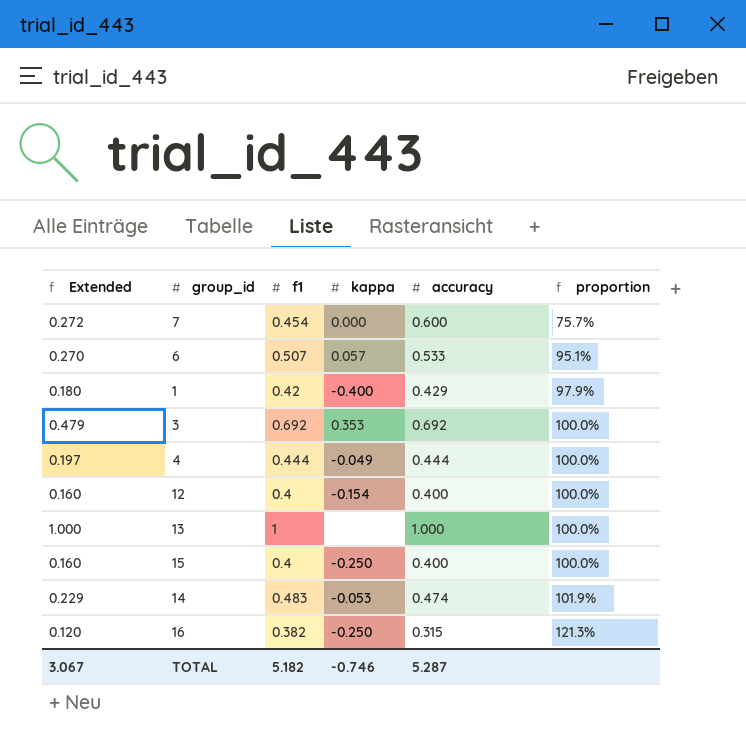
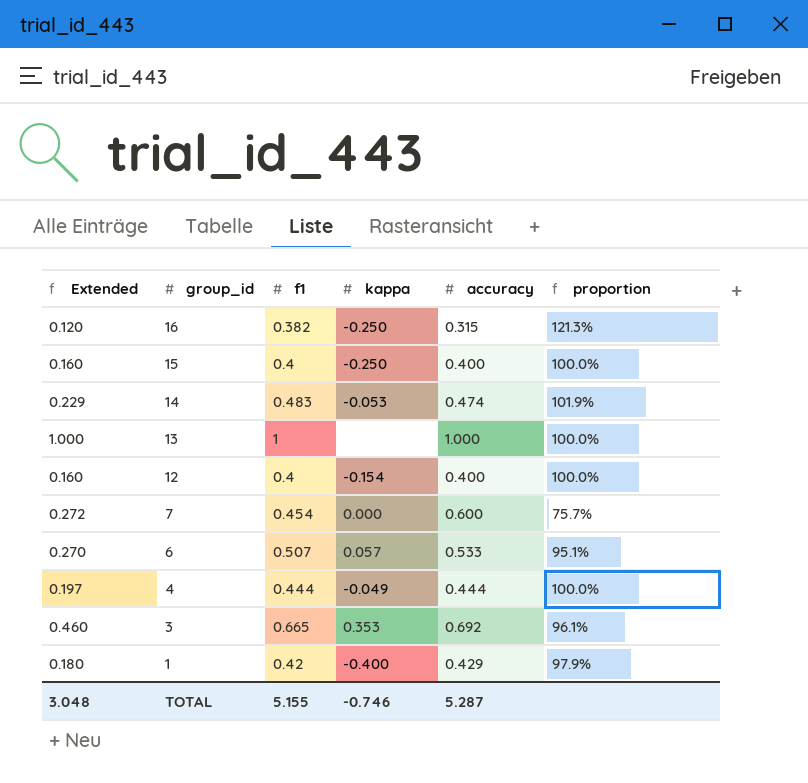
row order: proportion ascending -> group_id descending
3 | Extended: 0.479 -> 0.460
3 | f1: 0.692 -> 0.665
3 | proportion: 100.0% -> 96.1%
TOTAL | Extended: 3.067 -> 3.048
TOTAL | f1: 5.182 -> 5.155

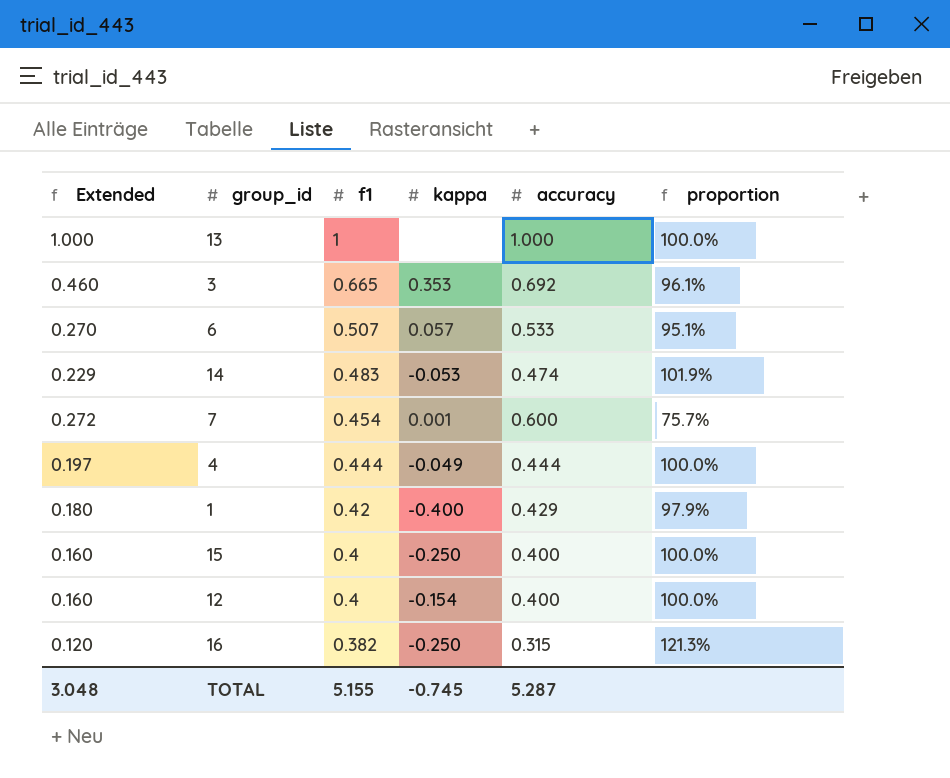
row order: group_id descending -> f1 descending
7 | kappa: 0.000 -> 0.001
TOTAL | kappa: -0.746 -> -0.745

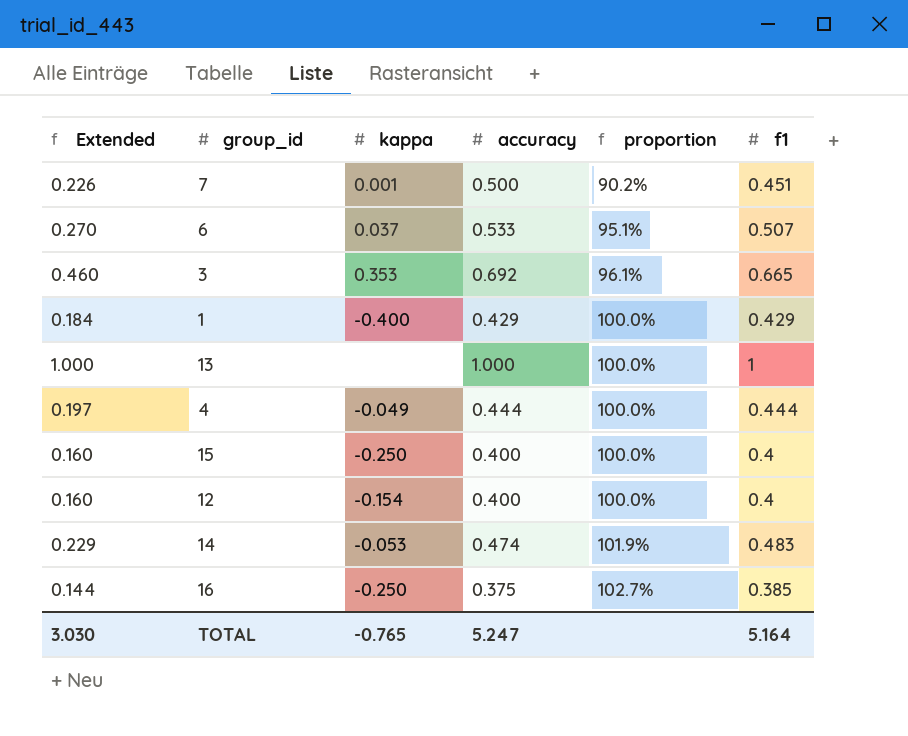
row order: f1 descending -> proportion ascending
column f1 | position: 3 -> 6
7 | Extended: 0.272 -> 0.226
7 | accuracy: 0.600 -> 0.500
7 | proportion: 75.7% -> 90.2%
7 | f1: 0.454 -> 0.451
6 | kappa: 0.057 -> 0.037
1 | Extended: 0.180 -> 0.184
1 | proportion: 97.9% -> 100.0%
1 | f1: 0.42 -> 0.429
16 | Extended: 0.120 -> 0.144
16 | accuracy: 0.315 -> 0.375
16 | proportion: 121.3% -> 102.7%
16 | f1: 0.382 -> 0.385
TOTAL | Extended: 3.048 -> 3.030
TOTAL | kappa: -0.745 -> -0.765
TOTAL | accuracy: 5.287 -> 5.247
TOTAL | f1: 5.155 -> 5.164

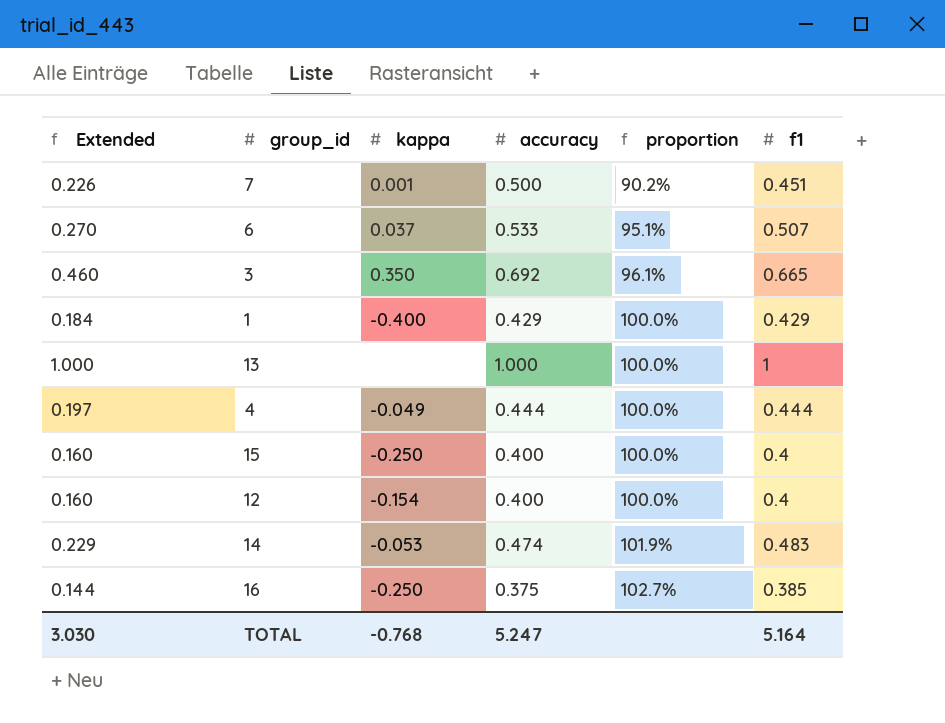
3 | kappa: 0.353 -> 0.350
TOTAL | kappa: -0.765 -> -0.768

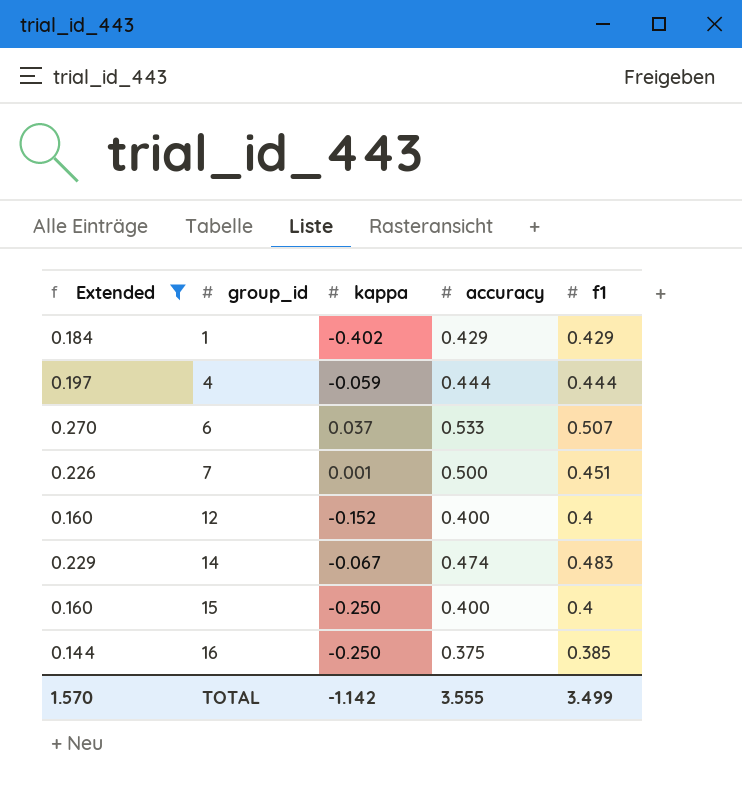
filter: none -> Extended <= 0.270
row order: proportion ascending -> group_id ascending
column proportion | formula: [f1] / [accuracy] -> none
1 | kappa: -0.400 -> -0.402
4 | kappa: -0.049 -> -0.059
12 | kappa: -0.154 -> -0.152
14 | kappa: -0.053 -> -0.067
TOTAL | Extended: 3.030 -> 1.570
TOTAL | kappa: -0.768 -> -1.142
TOTAL | accuracy: 5.247 -> 3.555
TOTAL | f1: 5.164 -> 3.499

